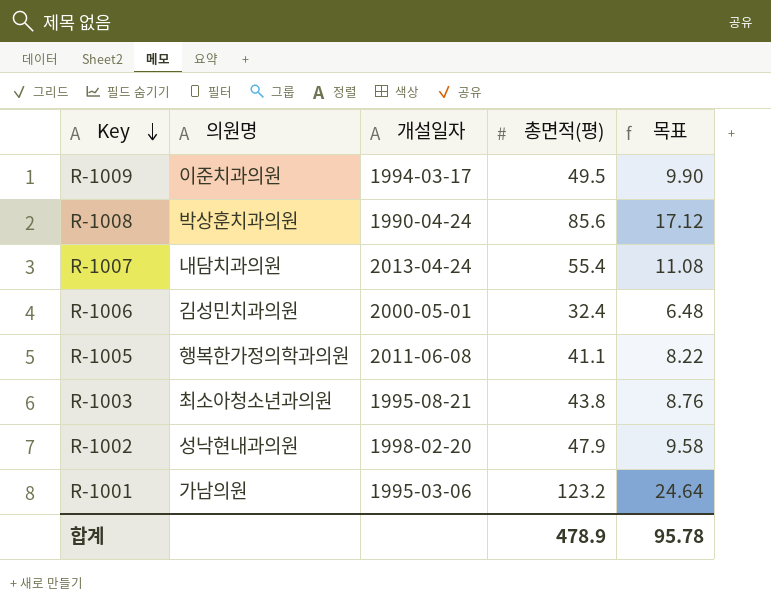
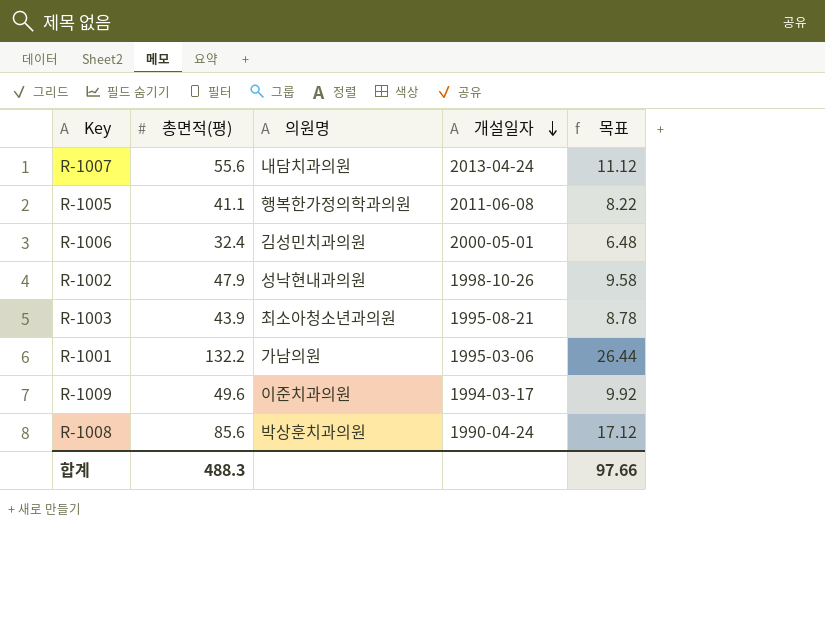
row order: Key descending -> 개설일자 descending
column 총면적(평) | position: 4 -> 2
R-1007 | 총면적(평): 55.4 -> 55.6
R-1007 | 목표: 11.08 -> 11.12
R-1002 | 개설일자: 1998-02-20 -> 1998-10-26
R-1003 | 총면적(평): 43.8 -> 43.9
R-1003 | 목표: 8.76 -> 8.78
R-1001 | 총면적(평): 123.2 -> 132.2
R-1001 | 목표: 24.64 -> 26.44
R-1009 | 총면적(평): 49.5 -> 49.6
R-1009 | 목표: 9.90 -> 9.92
합계 | 총면적(평): 478.9 -> 488.3
합계 | 목표: 95.78 -> 97.66

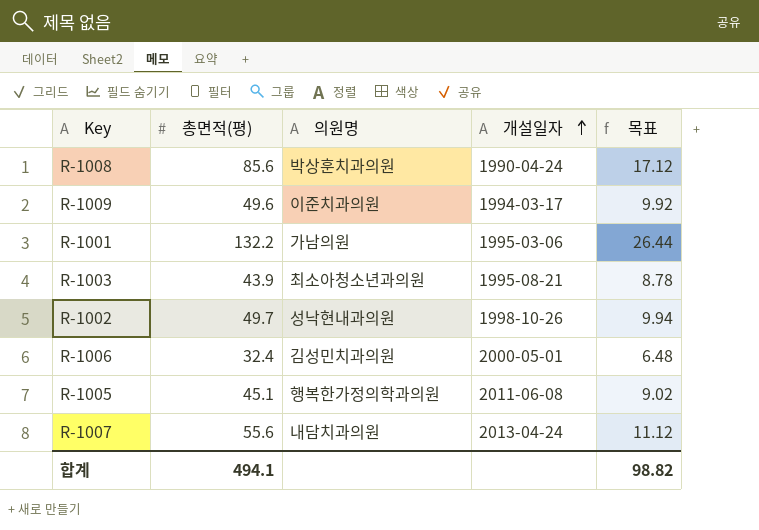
row order: 개설일자 descending -> 개설일자 ascending
R-1002 | 총면적(평): 47.9 -> 49.7
R-1002 | 목표: 9.58 -> 9.94
R-1005 | 총면적(평): 41.1 -> 45.1
R-1005 | 목표: 8.22 -> 9.02
합계 | 총면적(평): 488.3 -> 494.1
합계 | 목표: 97.66 -> 98.82

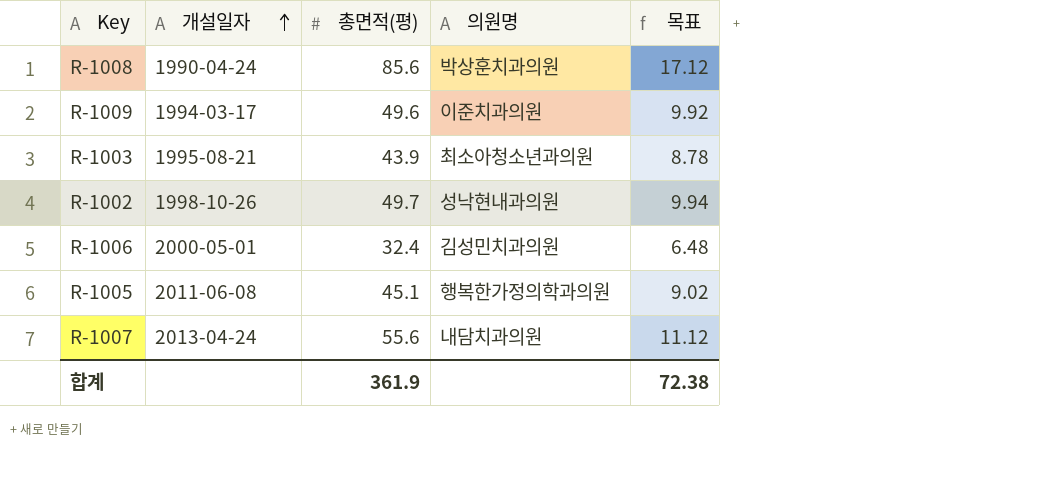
column 개설일자 | position: 4 -> 2
row R-1001: 132.2 | 가남의원 | 1995-03-06 | 26.44 -> none
합계 | 총면적(평): 494.1 -> 361.9
합계 | 목표: 98.82 -> 72.38

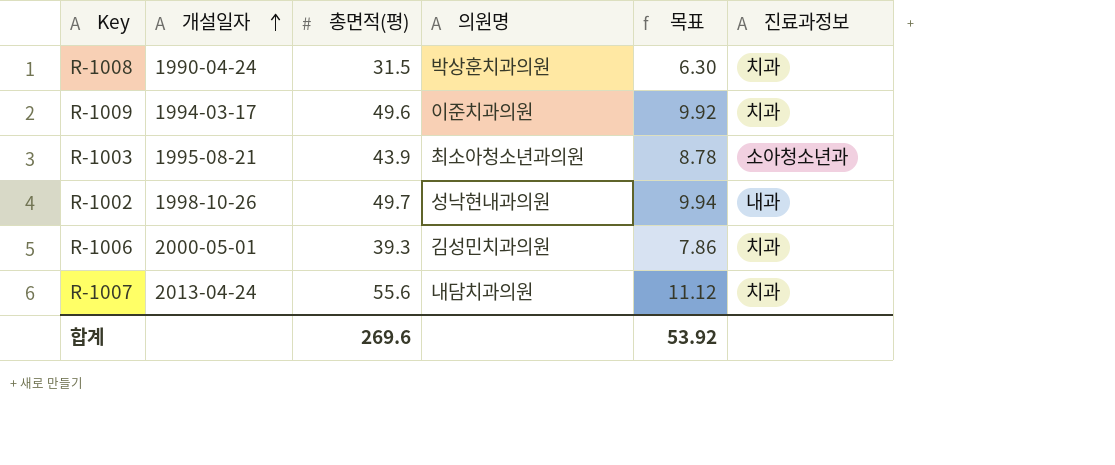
column 진료과정보 | position: none -> 6
row R-1005: 2011-06-08 | 45.1 | 행복한가정의학과의원 | 9.02 -> none
R-1008 | 총면적(평): 85.6 -> 31.5
R-1008 | 목표: 17.12 -> 6.30
R-1006 | 총면적(평): 32.4 -> 39.3
R-1006 | 목표: 6.48 -> 7.86
합계 | 총면적(평): 361.9 -> 269.6
합계 | 목표: 72.38 -> 53.92

